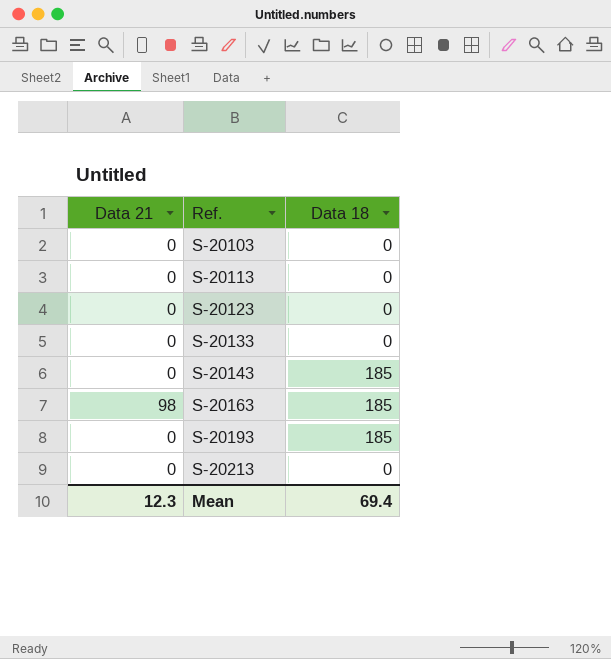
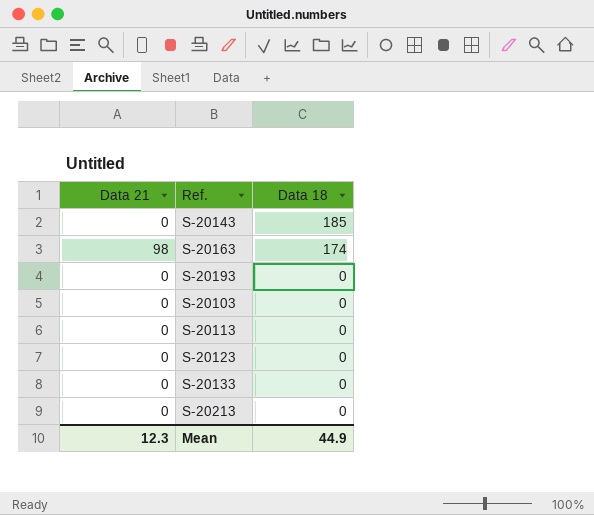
row order: Ref. ascending -> Data 18 descending
S-20163 | Data 18: 185 -> 174
S-20193 | Data 18: 185 -> 0
Mean | Data 18: 69.4 -> 44.9

